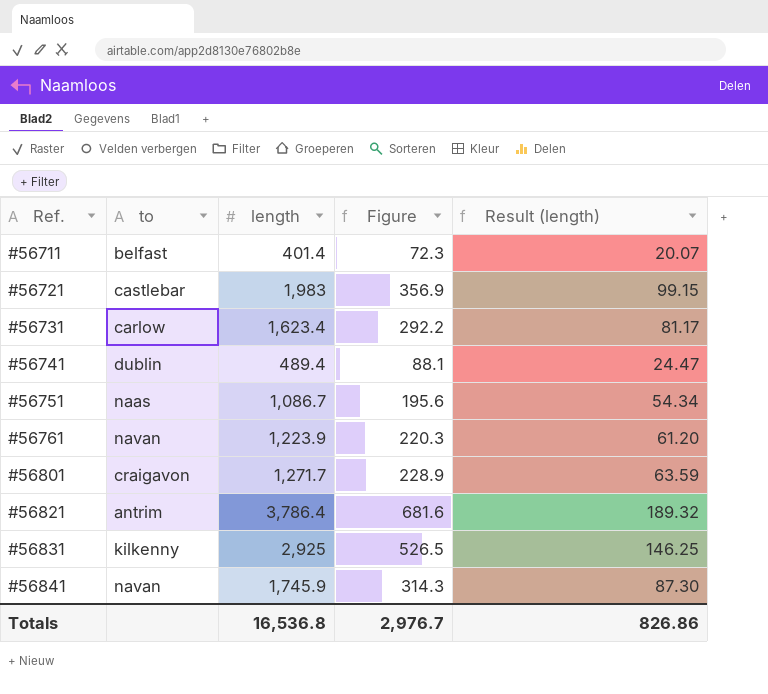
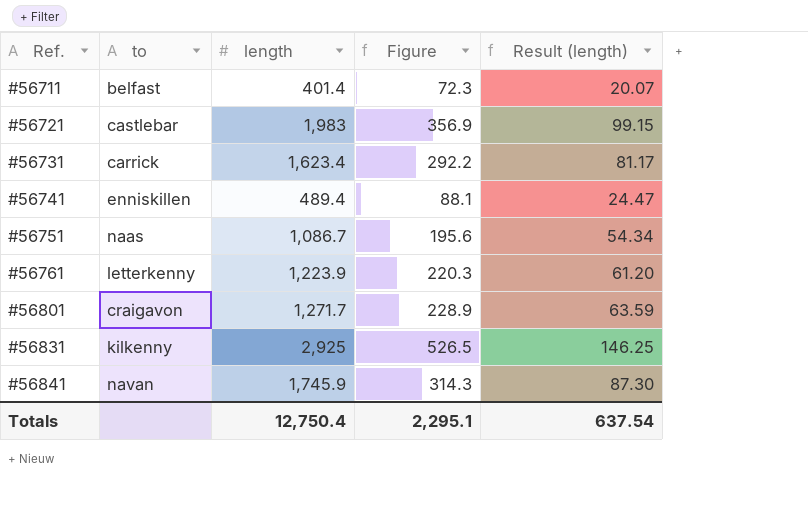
row #56821: antrim | 3,786.4 | 681.6 | 189.32 -> none
#56731 | to: carlow -> carrick
#56741 | to: dublin -> enniskillen
#56761 | to: navan -> letterkenny
Totals | length: 16,536.8 -> 12,750.4
Totals | Figure: 2,976.7 -> 2,295.1
Totals | Result (length): 826.86 -> 637.54

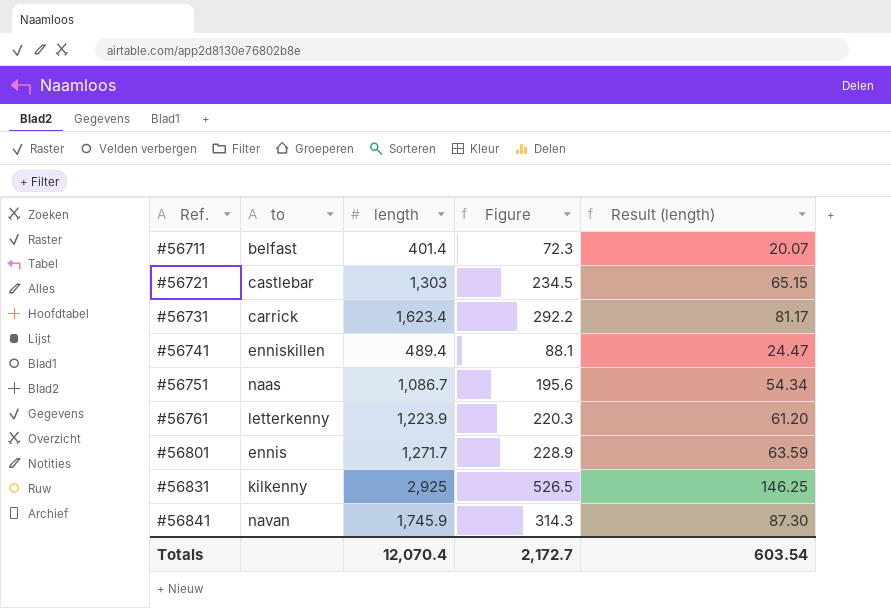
#56721 | length: 1,983 -> 1,303
#56721 | Figure: 356.9 -> 234.5
#56721 | Result (length): 99.15 -> 65.15
#56801 | to: craigavon -> ennis
Totals | length: 12,750.4 -> 12,070.4
Totals | Figure: 2,295.1 -> 2,172.7
Totals | Result (length): 637.54 -> 603.54

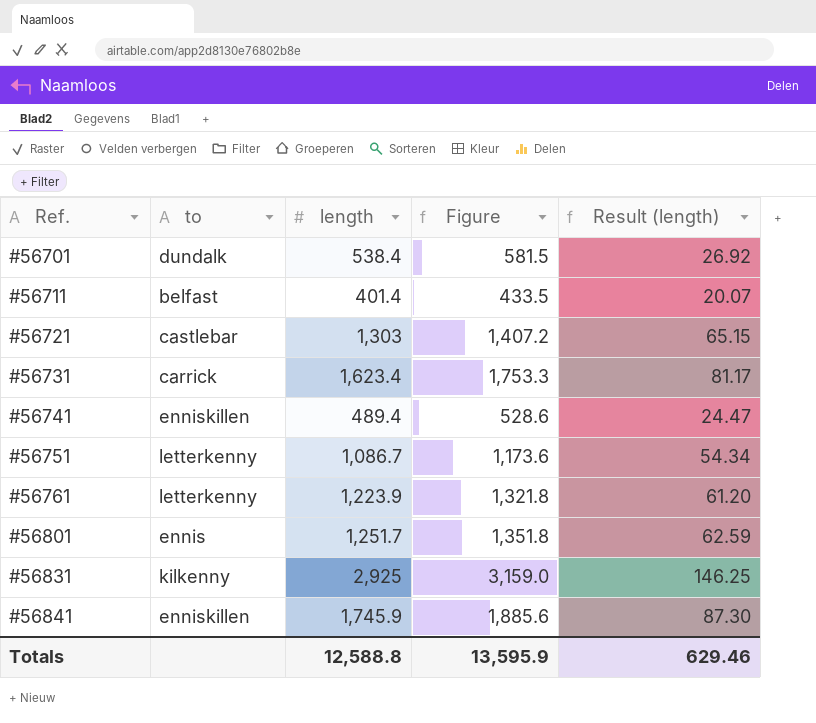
column Figure | formula: [length] * 0.18 -> [length] * 1.08
row #56701: none -> dundalk | 538.4 | 581.5 | 26.92
#56751 | to: naas -> letterkenny
#56801 | length: 1,271.7 -> 1,251.7
#56801 | Result (length): 63.59 -> 62.59
#56841 | to: navan -> enniskillen
Totals | length: 12,070.4 -> 12,588.8
Totals | Figure: 2,172.7 -> 13,595.9
Totals | Result (length): 603.54 -> 629.46

